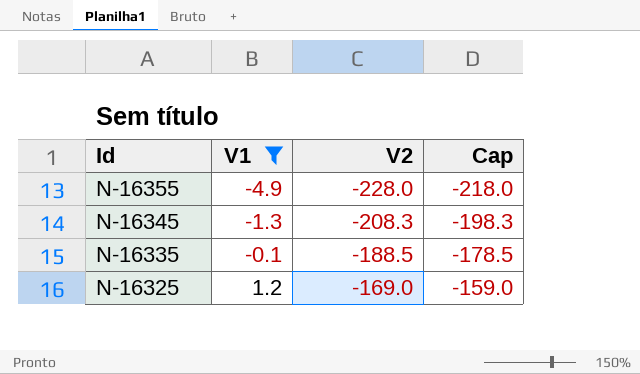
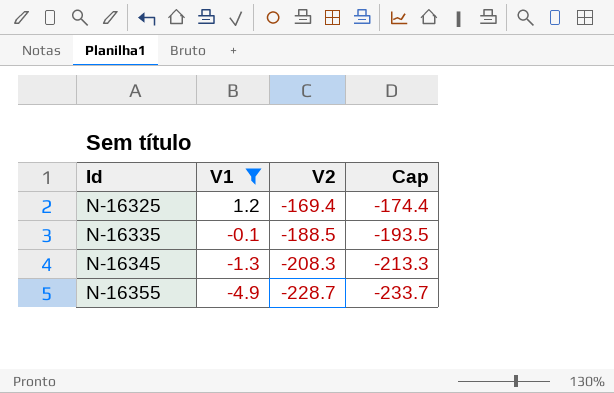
row order: Id descending -> Id ascending
column Cap | formula: [V2] + 10 -> [V2] - 5
N-16325 | V2: -169.0 -> -169.4
N-16355 | V2: -228.0 -> -228.7

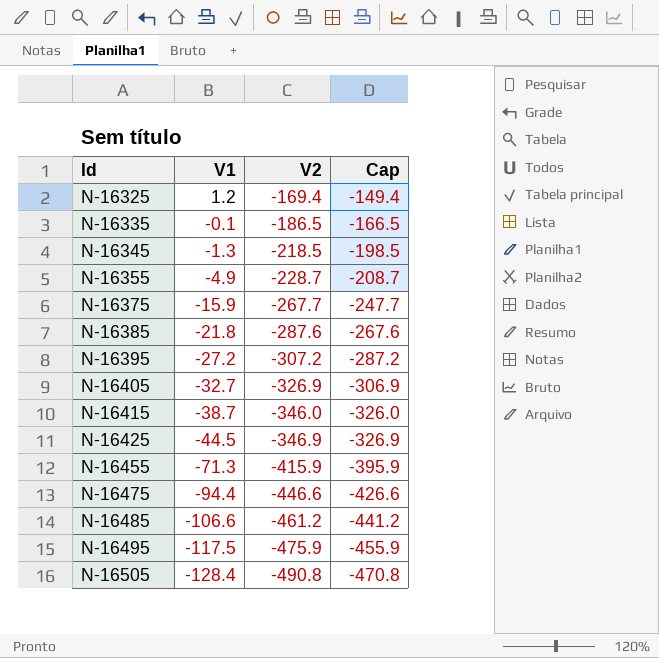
filter: V1 >= -4.9 -> none
column Cap | formula: [V2] - 5 -> [V2] + 20
N-16335 | V2: -188.5 -> -186.5
N-16345 | V2: -208.3 -> -218.5

